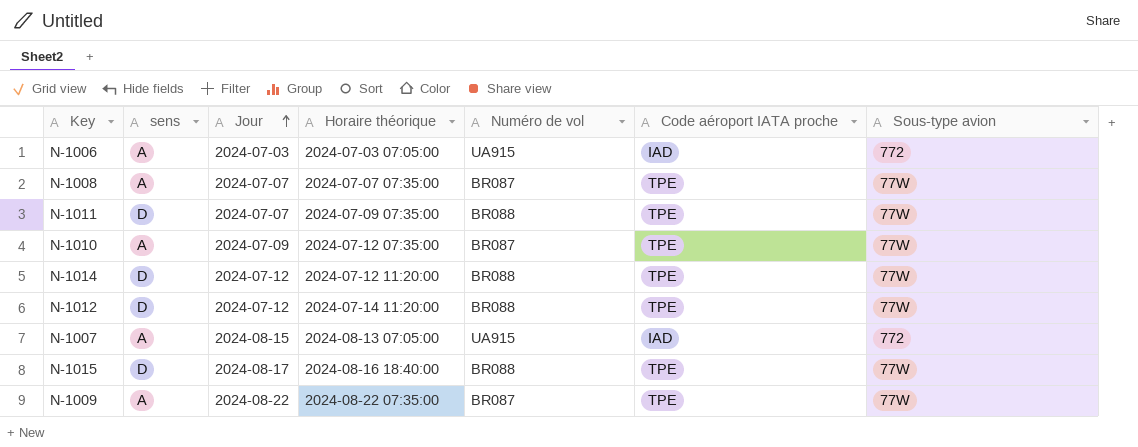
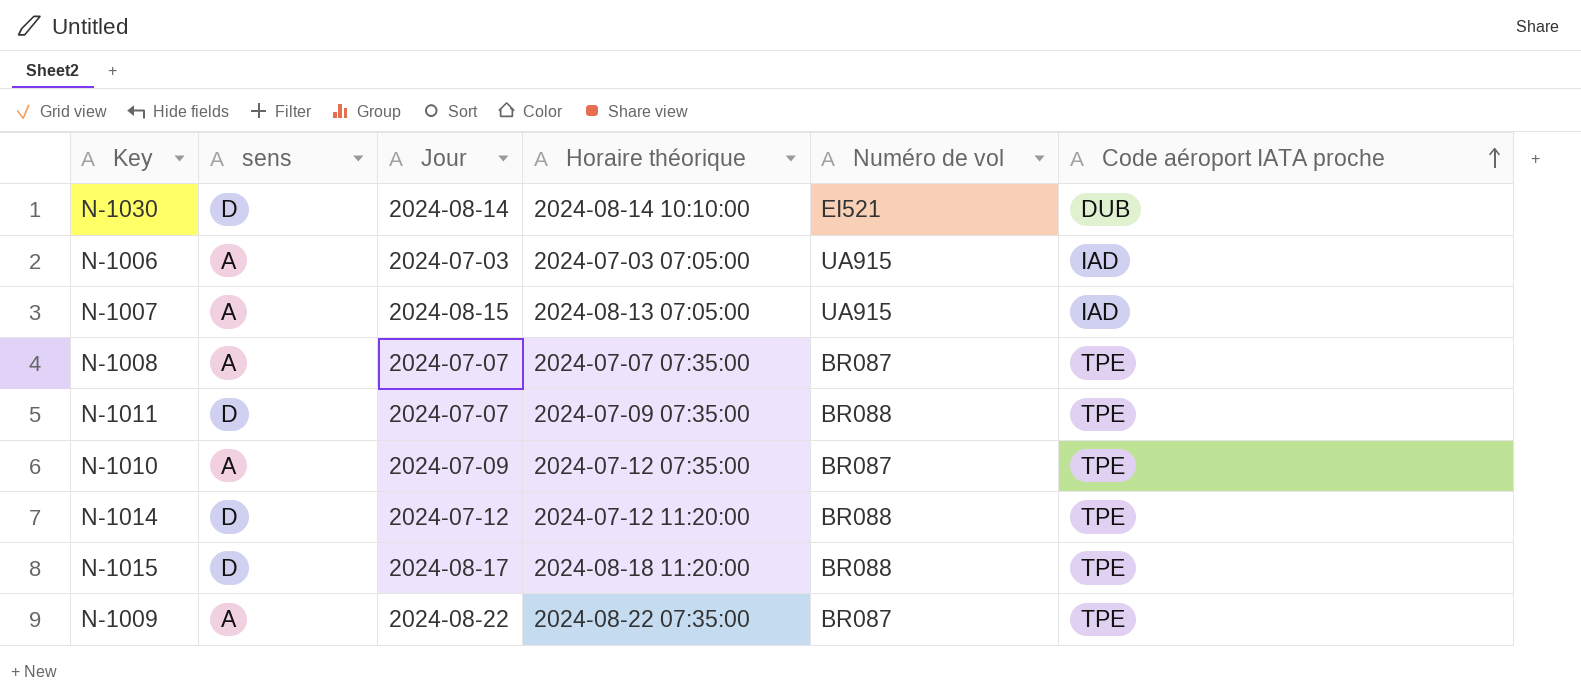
row order: Jour ascending -> Code aéroport IATA proche ascending
column Sous-type avion | position: 7 -> none
row N-1012: D | 2024-07-12 | 2024-07-14 11:20:00 | BR088 | TPE | 77W -> none
row N-1030: none -> D | 2024-08-14 | 2024-08-14 10:10:00 | EI521 | DUB
N-1015 | Horaire théorique: 2024-08-16 18:40:00 -> 2024-08-18 11:20:00

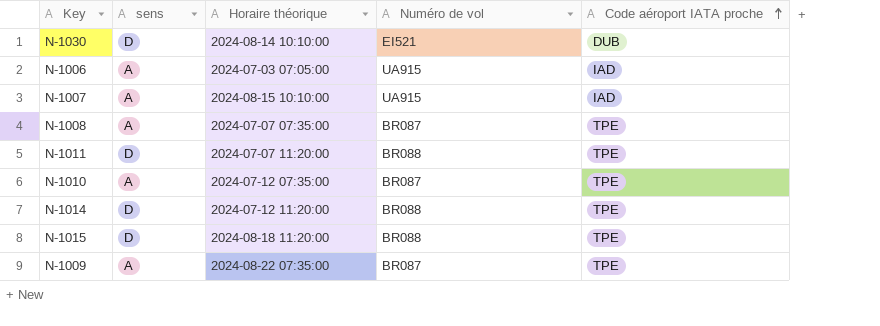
column Jour | position: 3 -> none
N-1007 | Horaire théorique: 2024-08-13 07:05:00 -> 2024-08-15 10:10:00
N-1011 | Horaire théorique: 2024-07-09 07:35:00 -> 2024-07-07 11:20:00

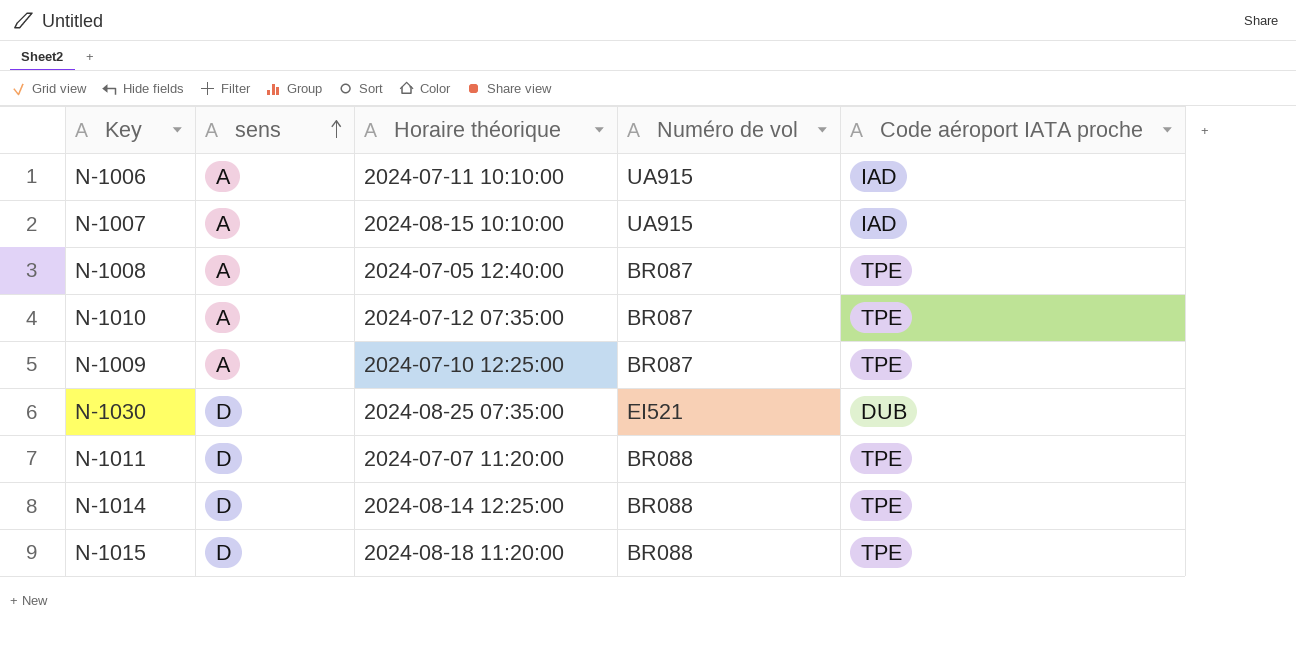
row order: Code aéroport IATA proche ascending -> sens ascending
N-1006 | Horaire théorique: 2024-07-03 07:05:00 -> 2024-07-11 10:10:00
N-1008 | Horaire théorique: 2024-07-07 07:35:00 -> 2024-07-05 12:40:00
N-1009 | Horaire théorique: 2024-08-22 07:35:00 -> 2024-07-10 12:25:00
N-1030 | Horaire théorique: 2024-08-14 10:10:00 -> 2024-08-25 07:35:00
N-1014 | Horaire théorique: 2024-07-12 11:20:00 -> 2024-08-14 12:25:00

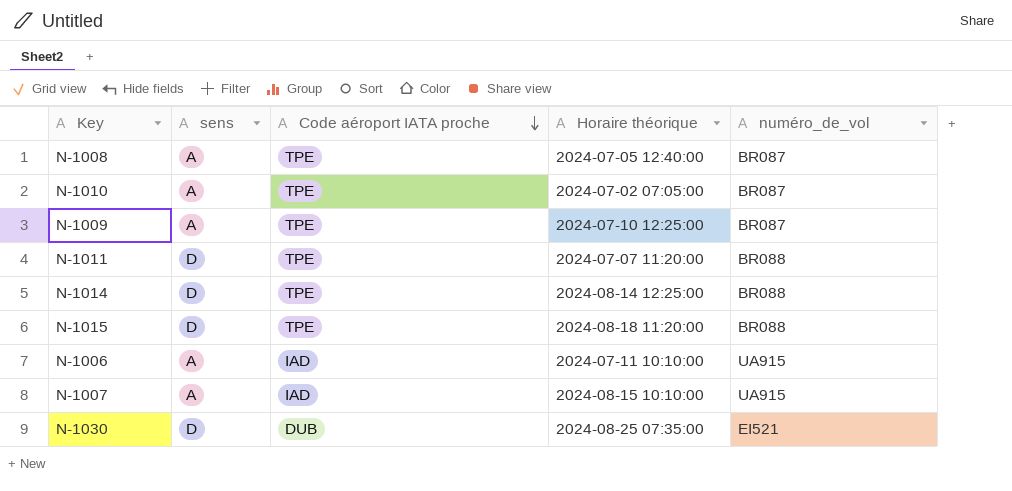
row order: sens ascending -> Code aéroport IATA proche descending
column Code aéroport IATA proche | position: 5 -> 3
column name: Numéro de vol -> numéro_de_vol
N-1010 | Horaire théorique: 2024-07-12 07:35:00 -> 2024-07-02 07:05:00

